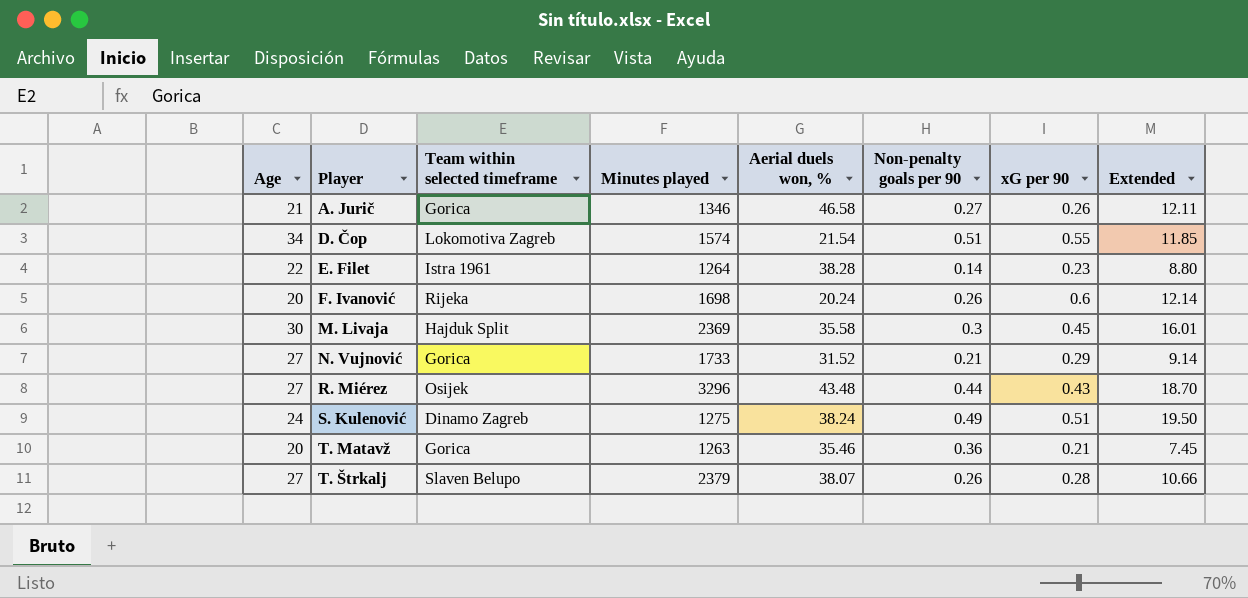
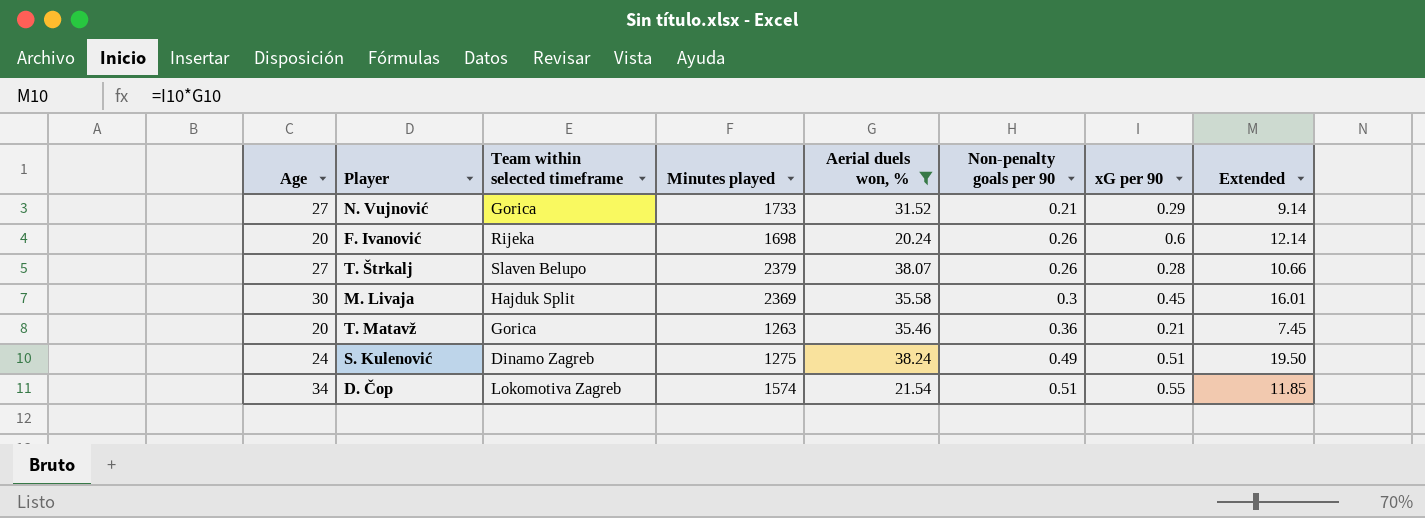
filter: none -> Aerial duels won, % <= 38.24
row order: Player ascending -> Non-penalty goals per 90 ascending

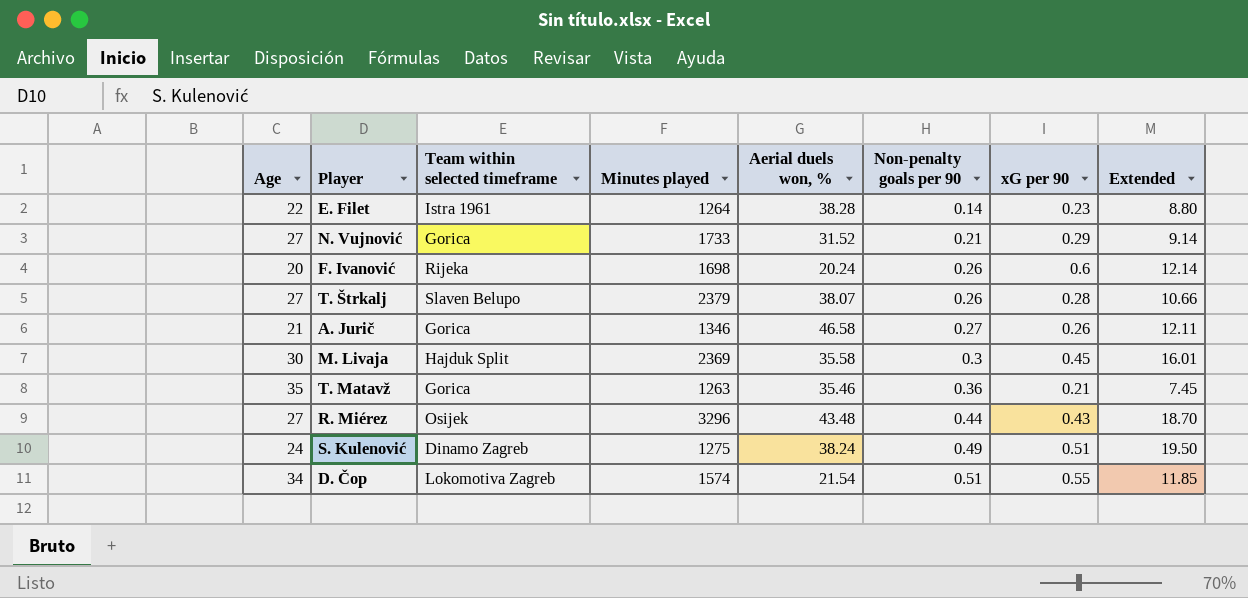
filter: Aerial duels won, % <= 38.24 -> none
T. Matavž | Age: 20 -> 35

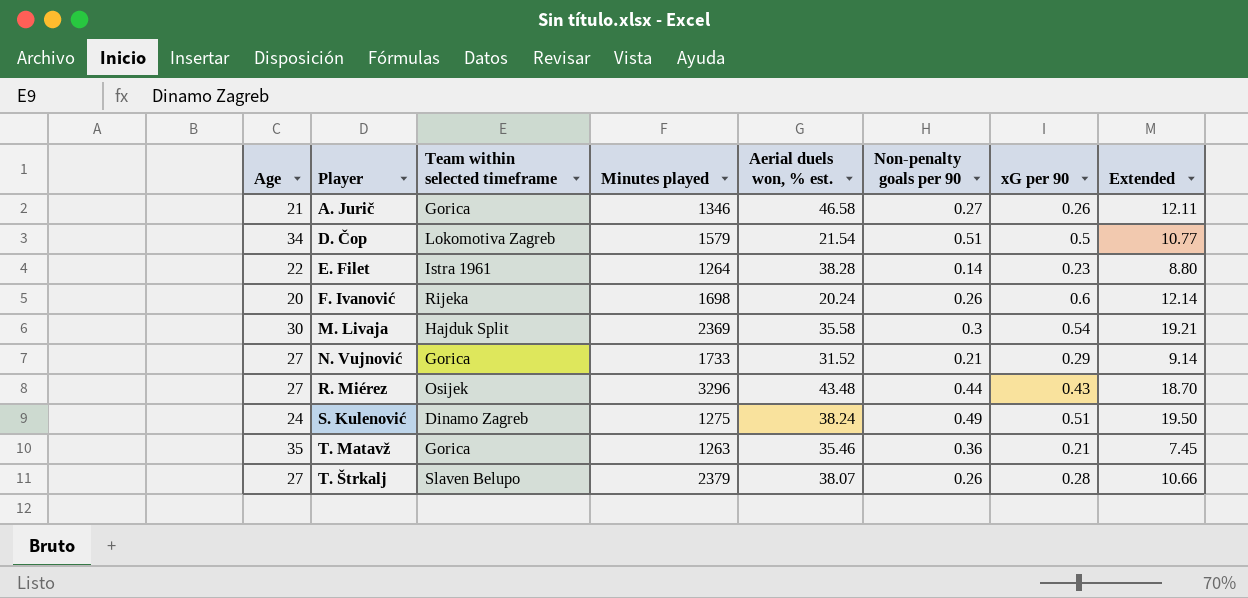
row order: Non-penalty goals per 90 ascending -> Player ascending
column name: Aerial duels won, % -> Aerial duels won, % est.
D. Čop | Minutes played: 1574 -> 1579
D. Čop | xG per 90: 0.55 -> 0.5
D. Čop | Extended: 11.85 -> 10.77
M. Livaja | xG per 90: 0.45 -> 0.54
M. Livaja | Extended: 16.01 -> 19.21

